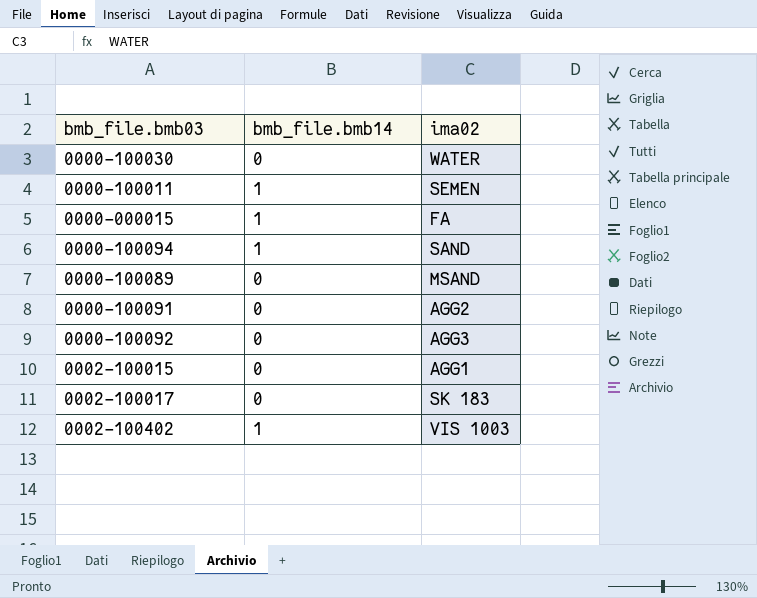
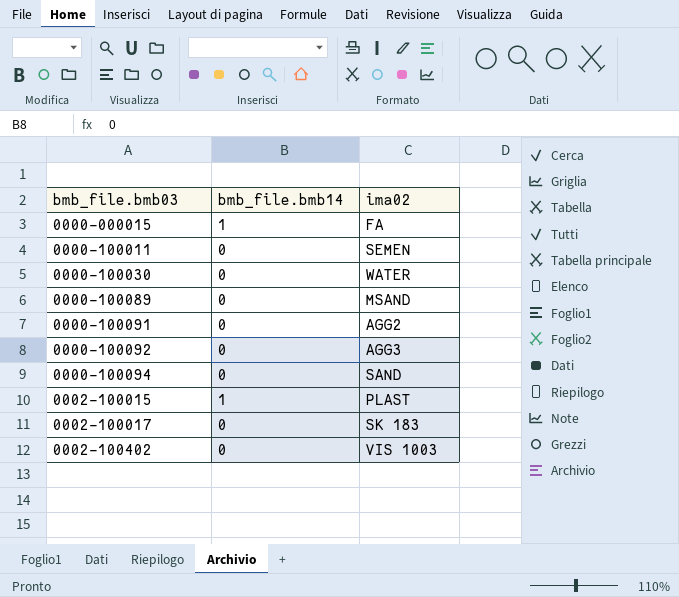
row order: none -> bmb_file.bmb03 ascending
0000-100011 | bmb_file.bmb14: 1 -> 0
0000-100094 | bmb_file.bmb14: 1 -> 0
0002-100015 | bmb_file.bmb14: 0 -> 1
0002-100015 | ima02: AGG1 -> PLAST
0002-100402 | bmb_file.bmb14: 1 -> 0

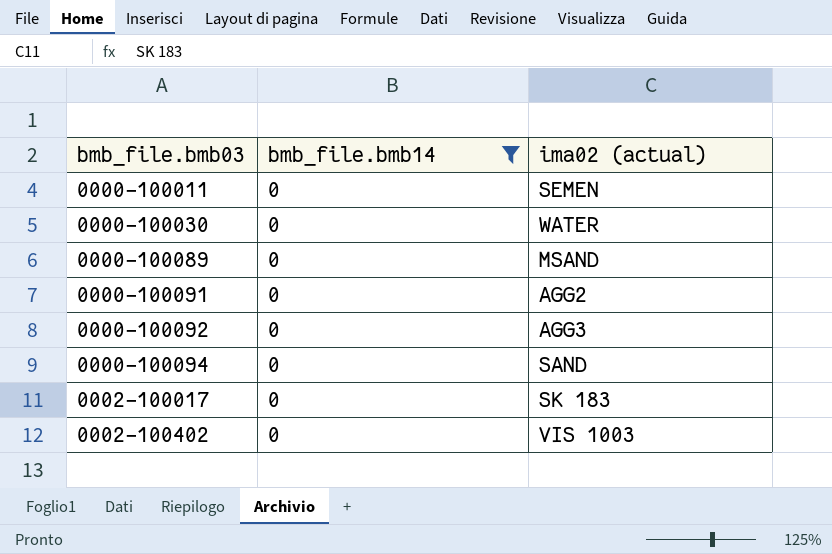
filter: none -> bmb_file.bmb14 = 0
column name: ima02 -> ima02 (actual)

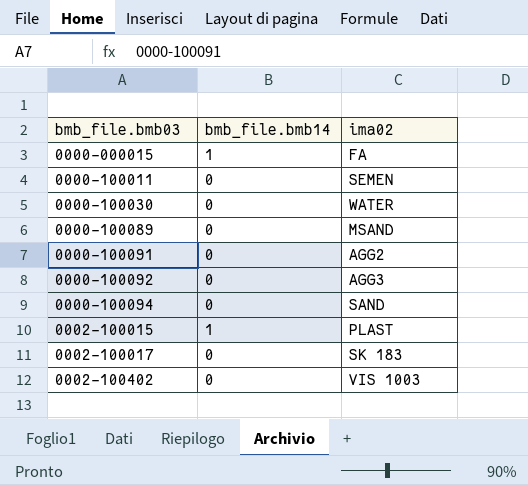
filter: bmb_file.bmb14 = 0 -> none
column name: ima02 (actual) -> ima02

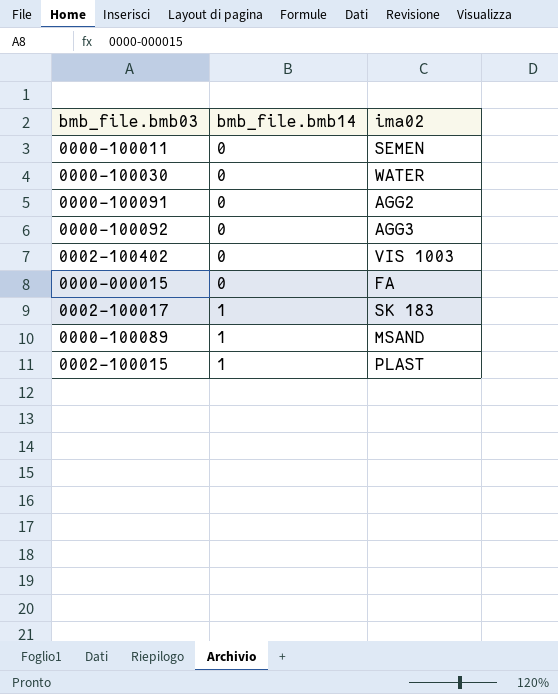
row order: bmb_file.bmb03 ascending -> bmb_file.bmb14 ascending
row 0000-100094: 0 | SAND -> none
0000-000015 | bmb_file.bmb14: 1 -> 0
0002-100017 | bmb_file.bmb14: 0 -> 1
0000-100089 | bmb_file.bmb14: 0 -> 1

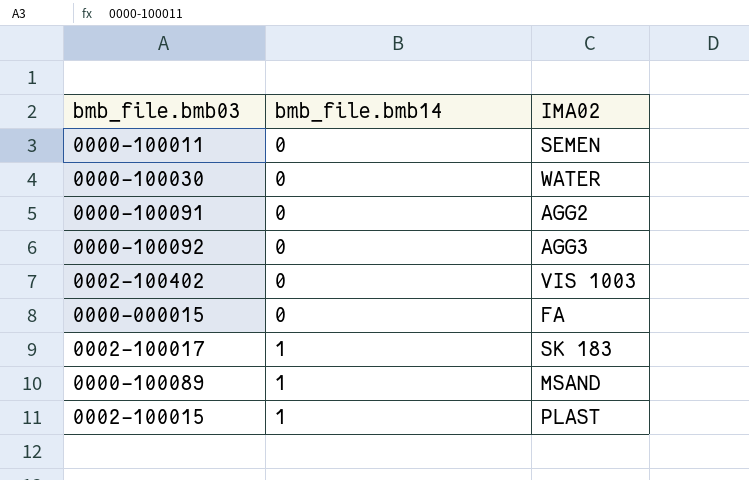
column name: ima02 -> IMA02

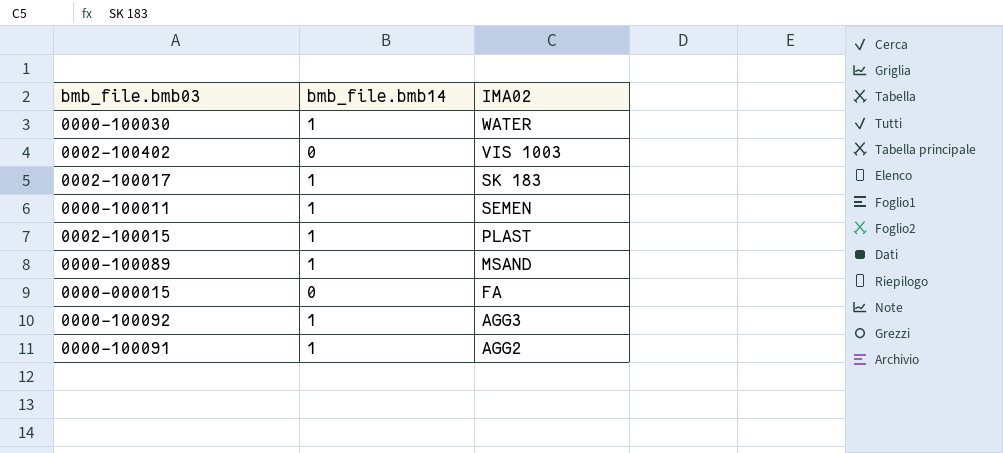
row order: bmb_file.bmb14 ascending -> IMA02 descending
0000-100030 | bmb_file.bmb14: 0 -> 1
0000-100011 | bmb_file.bmb14: 0 -> 1
0000-100092 | bmb_file.bmb14: 0 -> 1
0000-100091 | bmb_file.bmb14: 0 -> 1

